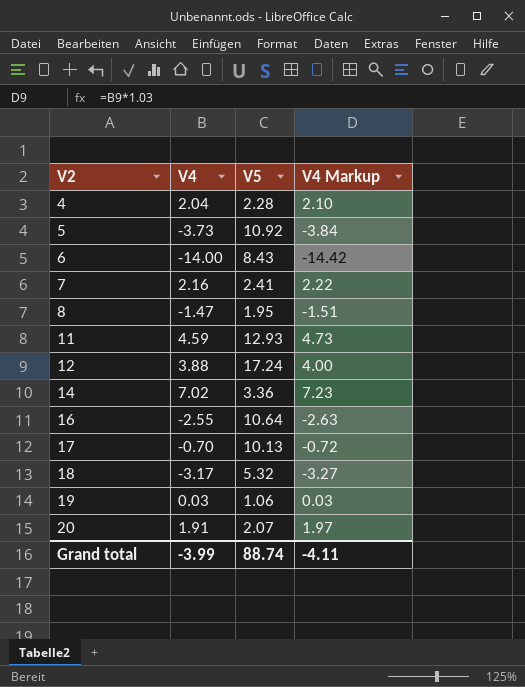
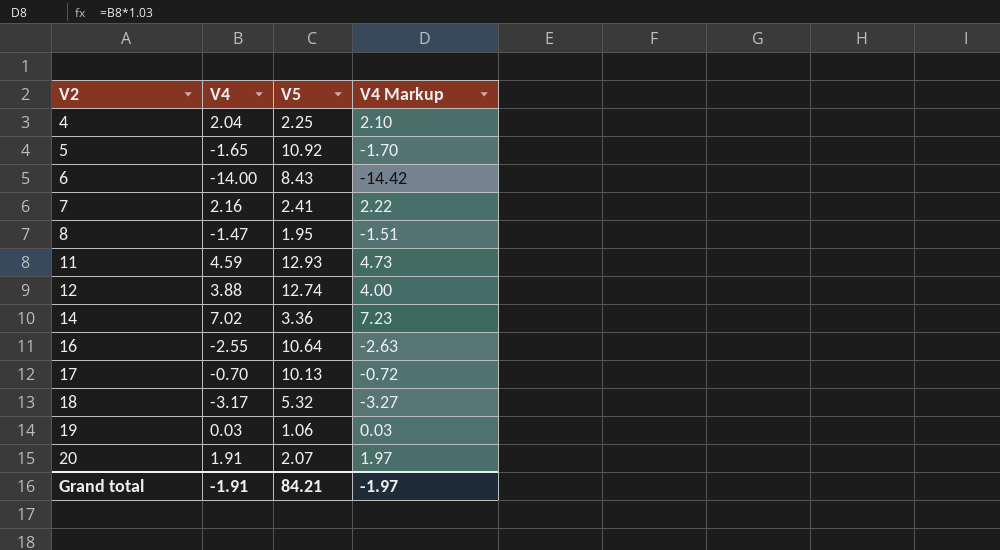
4 | V5: 2.28 -> 2.25
5 | V4: -3.73 -> -1.65
5 | V4 Markup: -3.84 -> -1.70
12 | V5: 17.24 -> 12.74
Grand total | V4: -3.99 -> -1.91
Grand total | V5: 88.74 -> 84.21
Grand total | V4 Markup: -4.11 -> -1.97

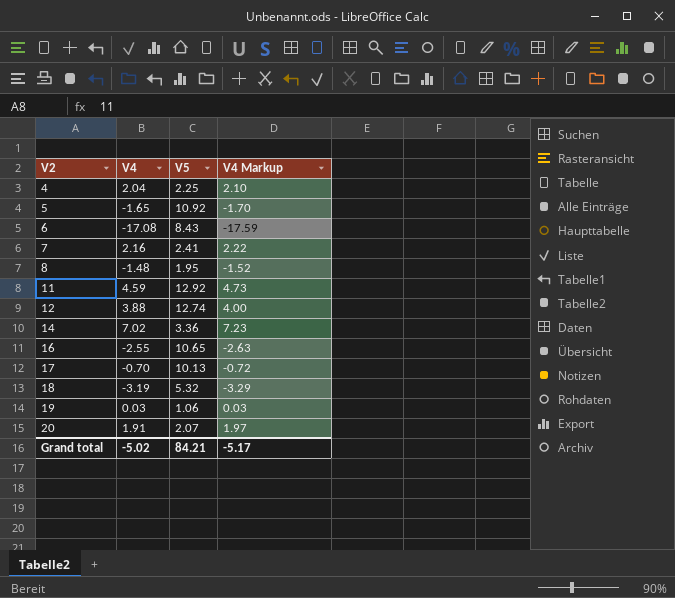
6 | V4: -14.00 -> -17.08
6 | V4 Markup: -14.42 -> -17.59
8 | V4: -1.47 -> -1.48
8 | V4 Markup: -1.51 -> -1.52
11 | V5: 12.93 -> 12.92
16 | V5: 10.64 -> 10.65
18 | V4: -3.17 -> -3.19
18 | V4 Markup: -3.27 -> -3.29
Grand total | V4: -1.91 -> -5.02
Grand total | V4 Markup: -1.97 -> -5.17

